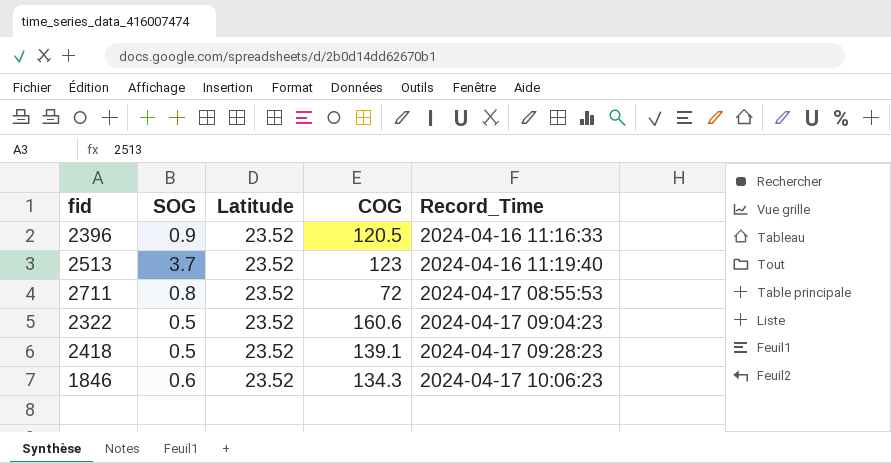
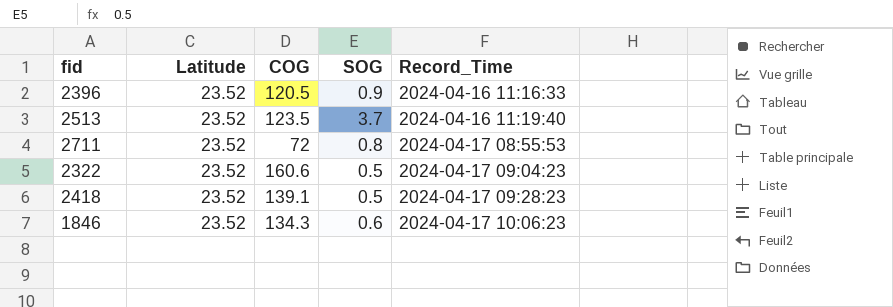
column SOG | position: 2 -> 4
2513 | COG: 123 -> 123.5

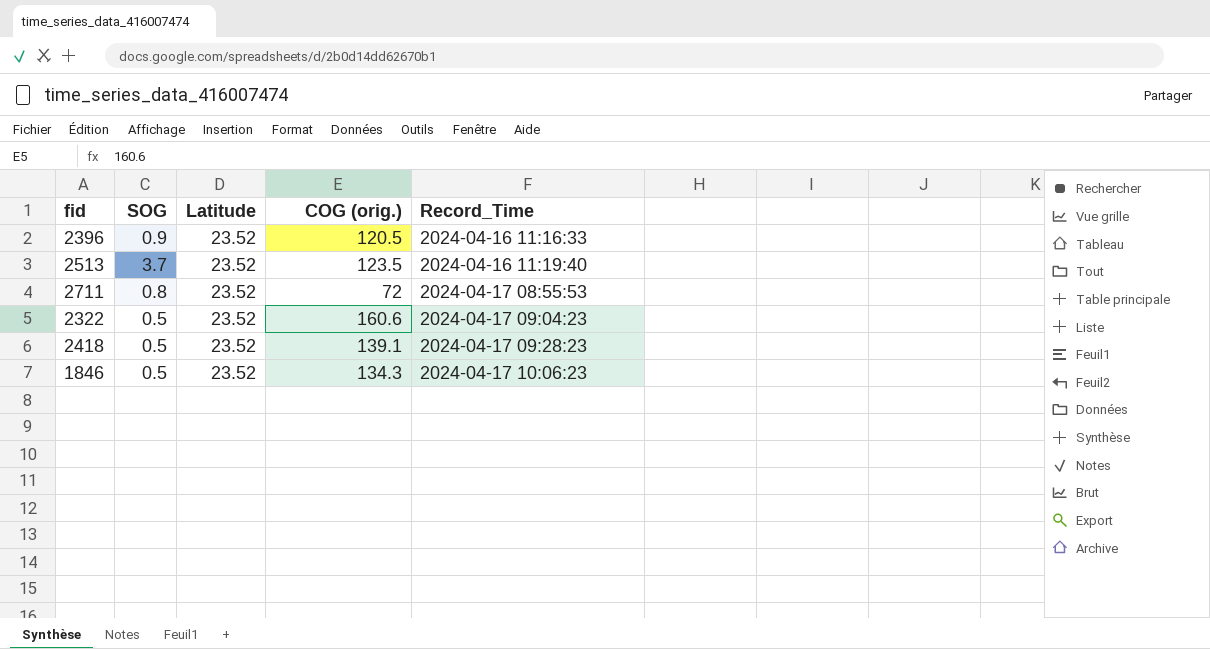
column SOG | position: 4 -> 2
column name: COG -> COG (orig.)
1846 | SOG: 0.6 -> 0.5

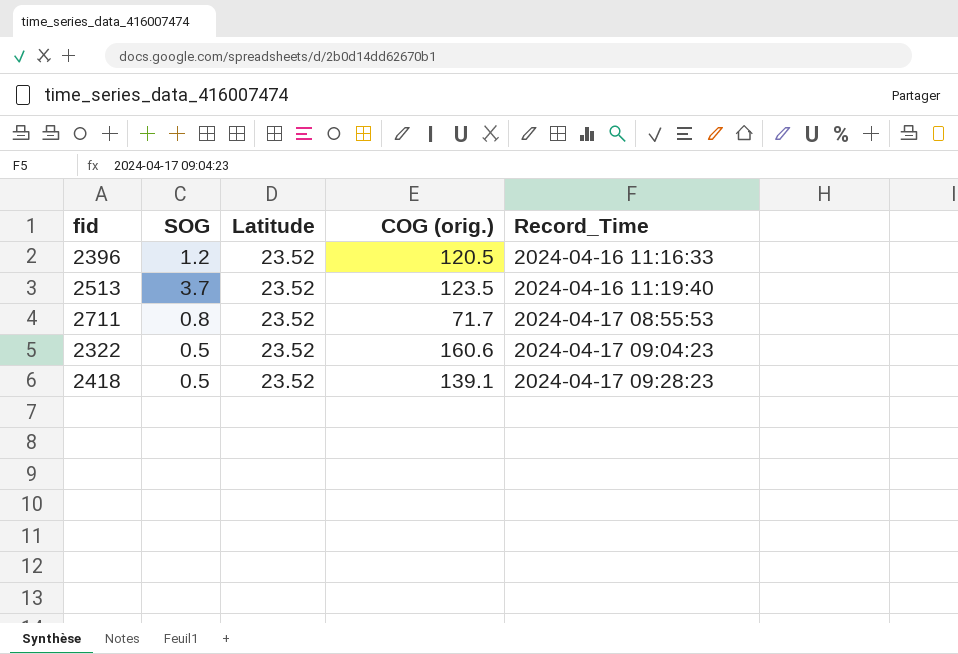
row 1846: 0.5 | 23.52 | 134.3 | 2024-04-17 10:06:23 -> none
2396 | SOG: 0.9 -> 1.2
2711 | COG (orig.): 72 -> 71.7

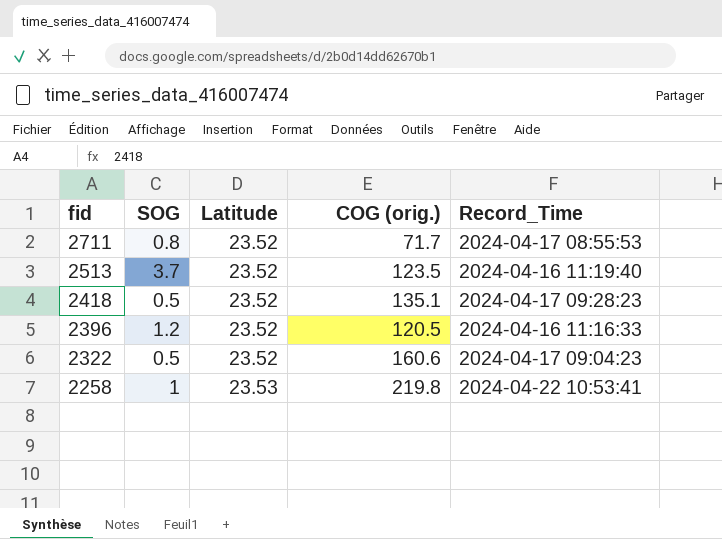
row order: Record_Time ascending -> fid descending
2418 | COG (orig.): 139.1 -> 135.1
row 2258: none -> 1 | 23.53 | 219.8 | 2024-04-22 10:53:41

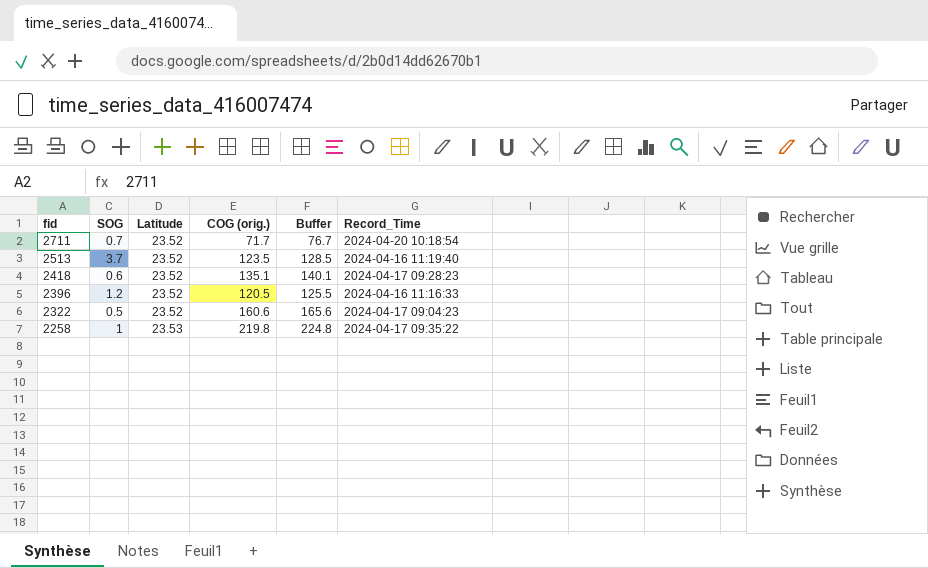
column Buffer | formula: none -> [COG (orig.)] + 5
2711 | SOG: 0.8 -> 0.7
2711 | Record_Time: 2024-04-17 08:55:53 -> 2024-04-20 10:18:54
2418 | SOG: 0.5 -> 0.6
2258 | Record_Time: 2024-04-22 10:53:41 -> 2024-04-17 09:35:22

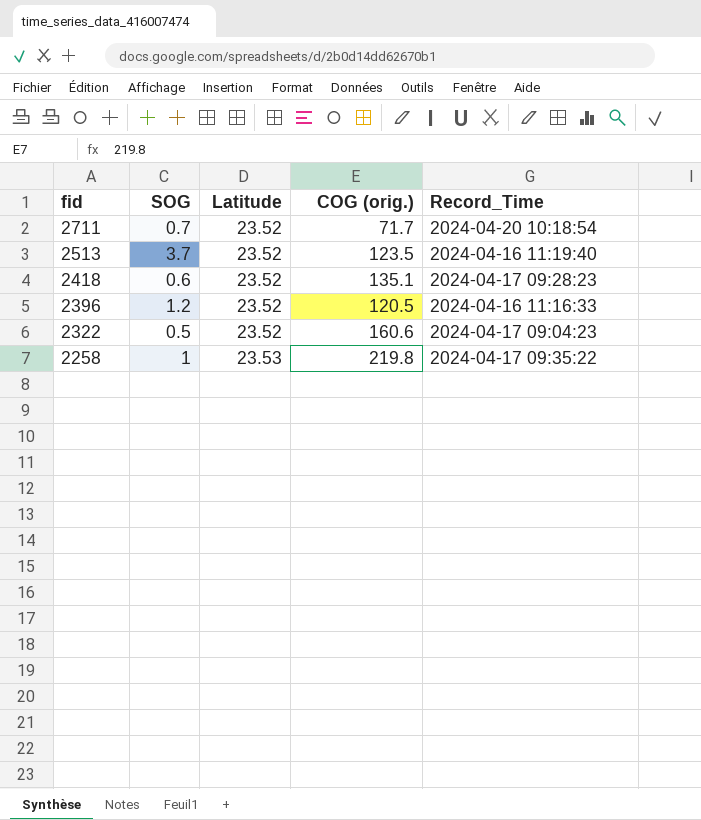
column Buffer | formula: [COG (orig.)] + 5 -> none

